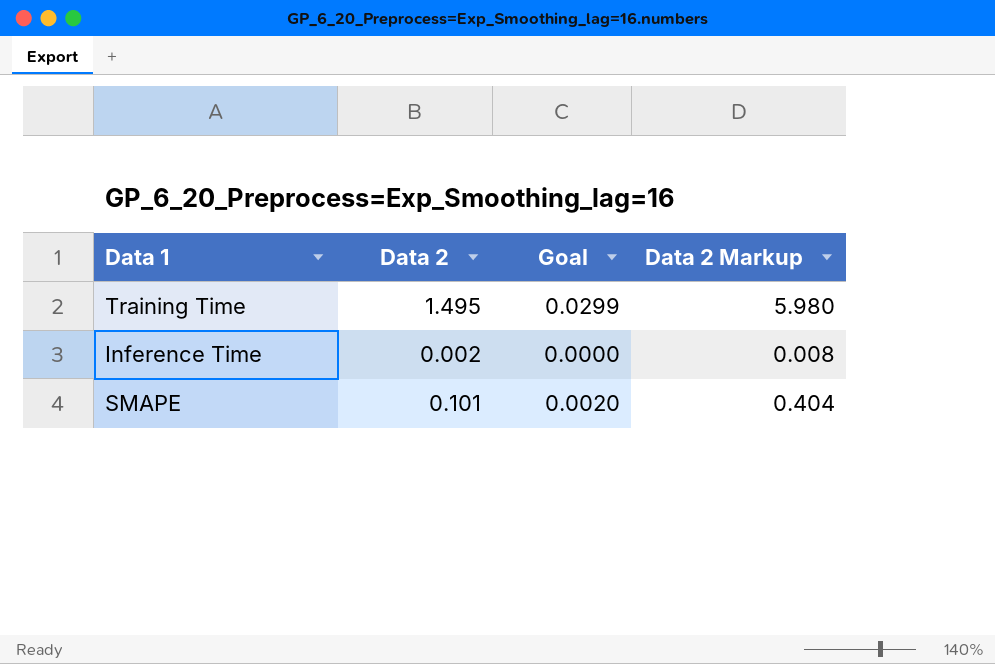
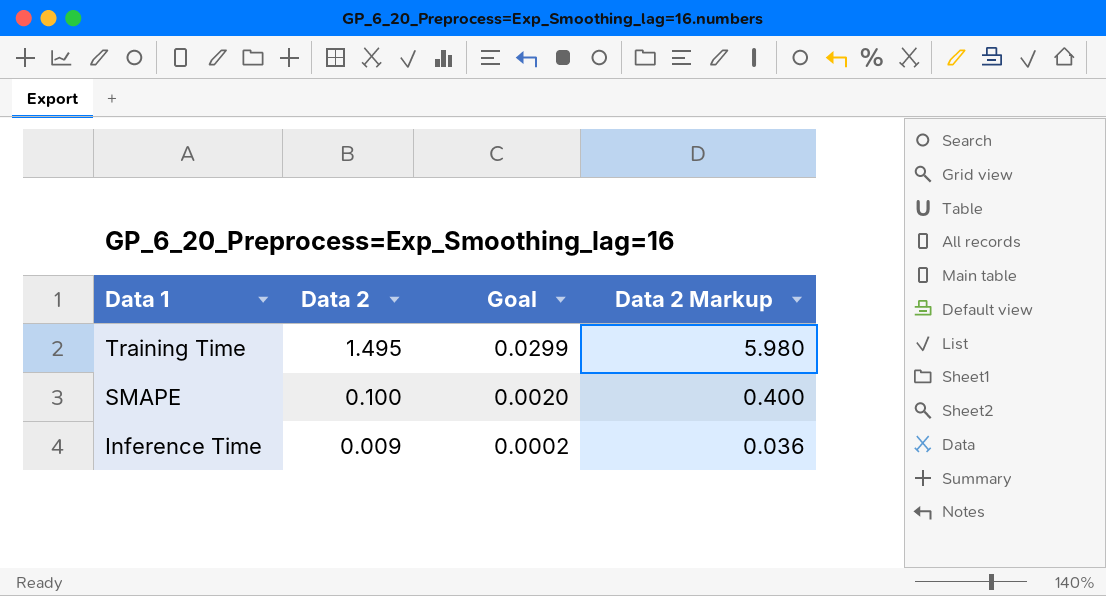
row order: none -> Data 1 descending
SMAPE | Data 2: 0.101 -> 0.100
SMAPE | Data 2 Markup: 0.404 -> 0.400
Inference Time | Data 2: 0.002 -> 0.009
Inference Time | Goal: 0.0000 -> 0.0002
Inference Time | Data 2 Markup: 0.008 -> 0.036

